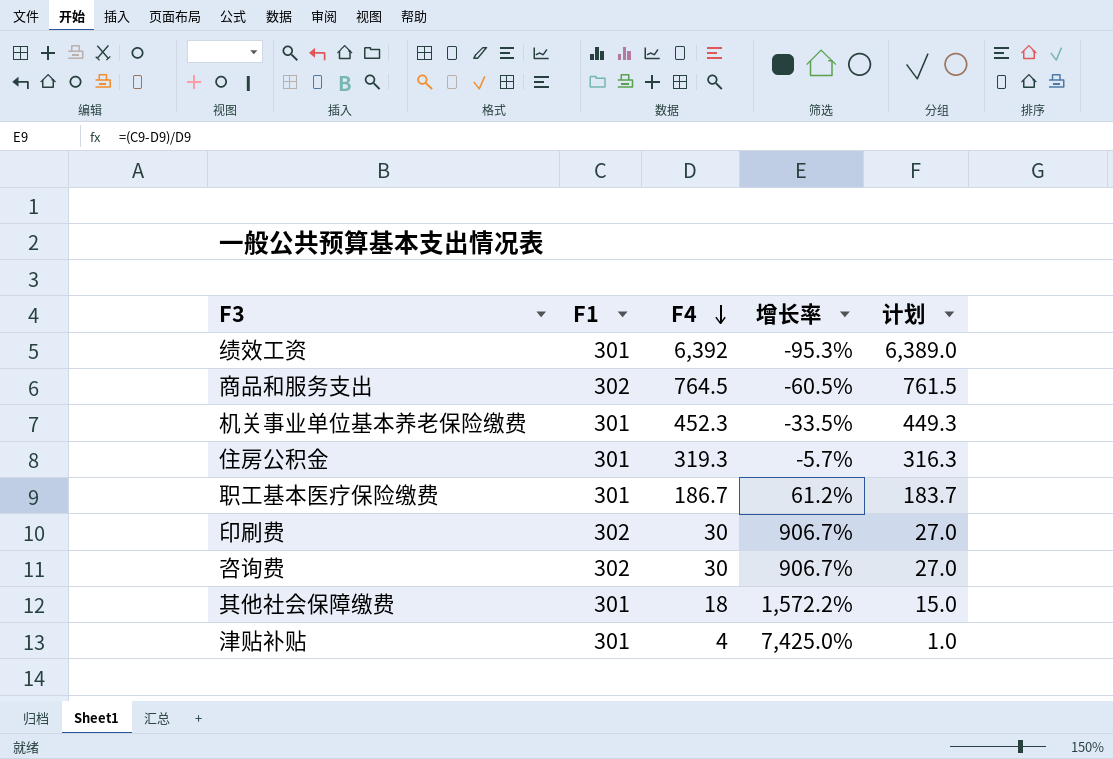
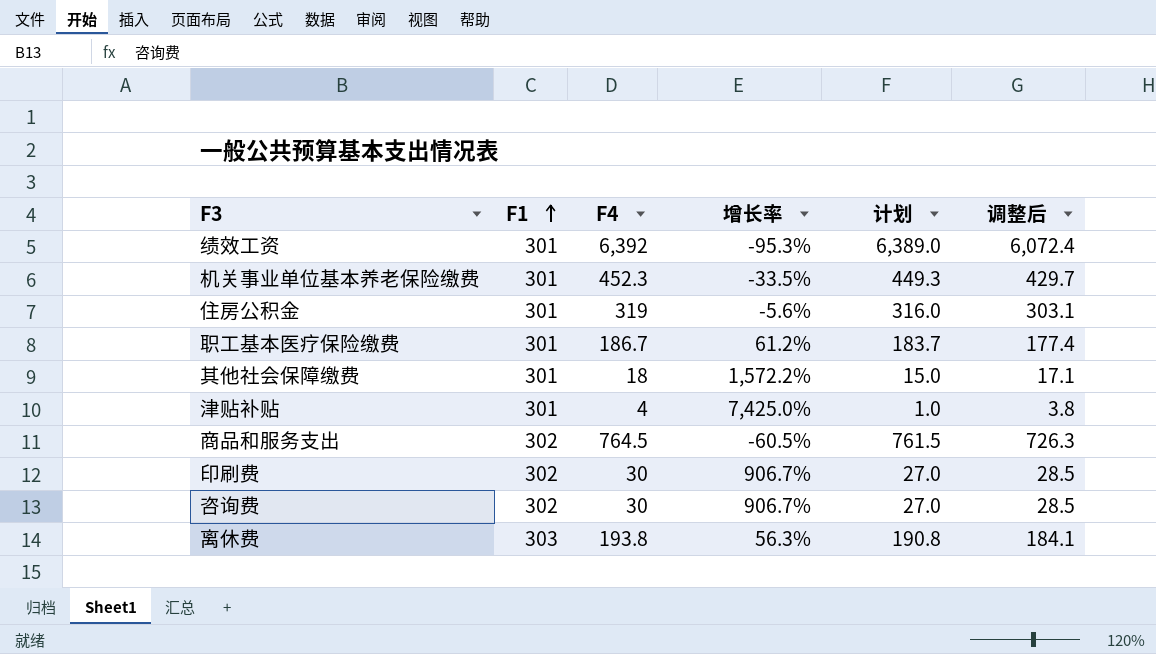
row order: F4 descending -> F1 ascending
column 调整后 | formula: none -> [F4] * 0.95
住房公积金 | F4: 319.3 -> 319
住房公积金 | 增长率: -5.7% -> -5.6%
住房公积金 | 计划: 316.3 -> 316.0
row 离休费: none -> 303 | 193.8 | 56.3% | 190.8 | 184.1

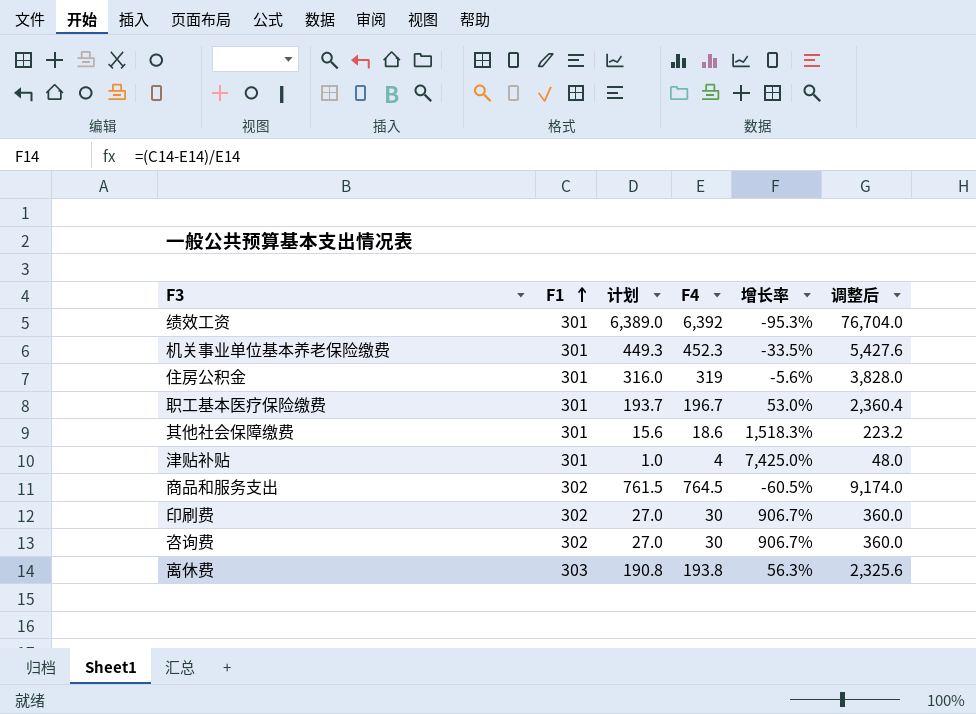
column 计划 | position: 5 -> 3
column 调整后 | formula: [F4] * 0.95 -> [F4] * 12
职工基本医疗保险缴费 | 计划: 183.7 -> 193.7
职工基本医疗保险缴费 | F4: 186.7 -> 196.7
职工基本医疗保险缴费 | 增长率: 61.2% -> 53.0%
其他社会保障缴费 | 计划: 15.0 -> 15.6
其他社会保障缴费 | F4: 18 -> 18.6
其他社会保障缴费 | 增长率: 1,572.2% -> 1,518.3%

